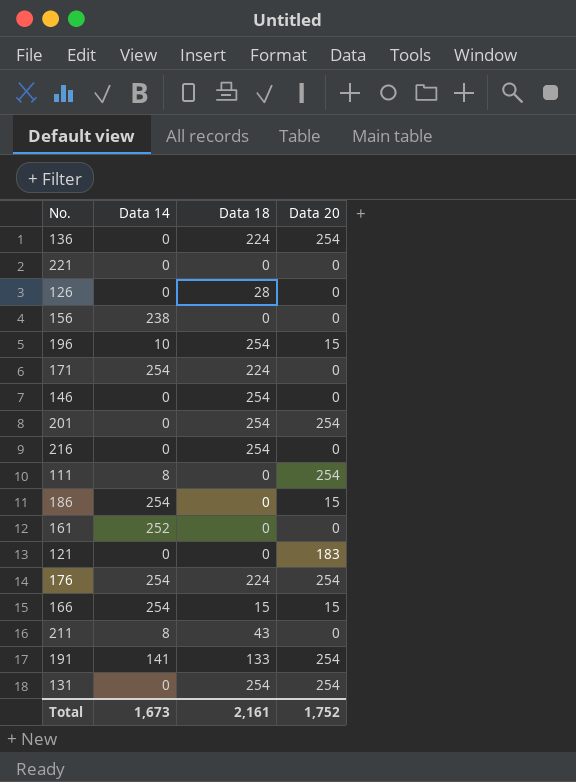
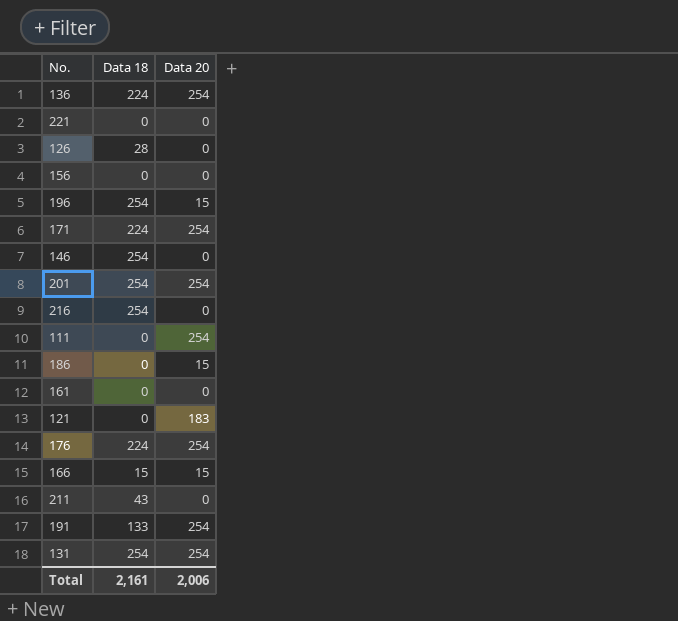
column Data 14 | position: 2 -> none
171 | Data 20: 0 -> 254
Total | Data 20: 1,752 -> 2,006

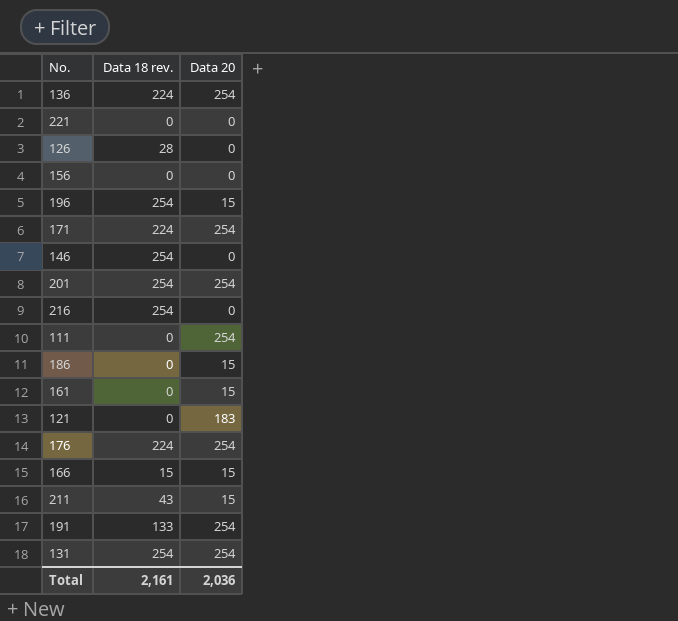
column name: Data 18 -> Data 18 rev.
161 | Data 20: 0 -> 15
211 | Data 20: 0 -> 15
Total | Data 20: 2,006 -> 2,036

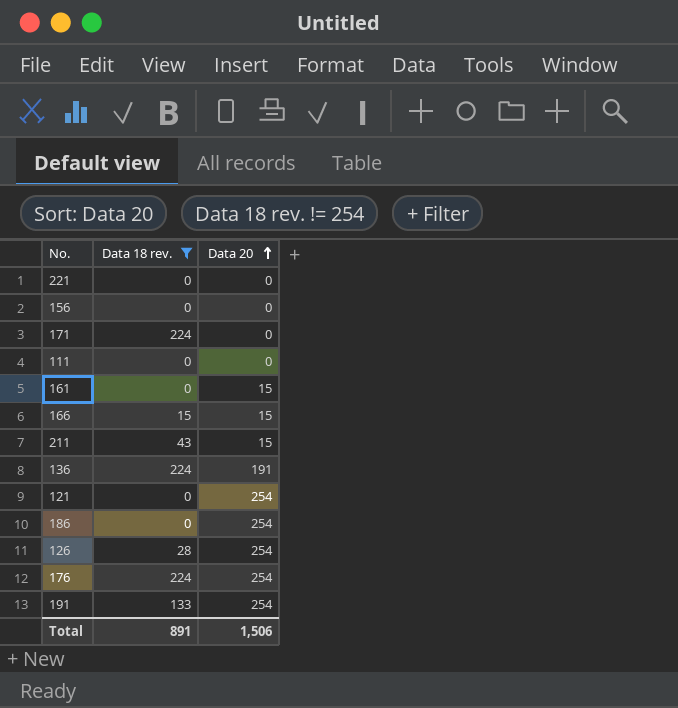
filter: none -> Data 18 rev. != 254
row order: none -> Data 20 ascending
171 | Data 20: 254 -> 0
111 | Data 20: 254 -> 0
136 | Data 20: 254 -> 191
121 | Data 20: 183 -> 254
186 | Data 20: 15 -> 254
126 | Data 20: 0 -> 254
Total | Data 18 rev.: 2,161 -> 891
Total | Data 20: 2,036 -> 1,506

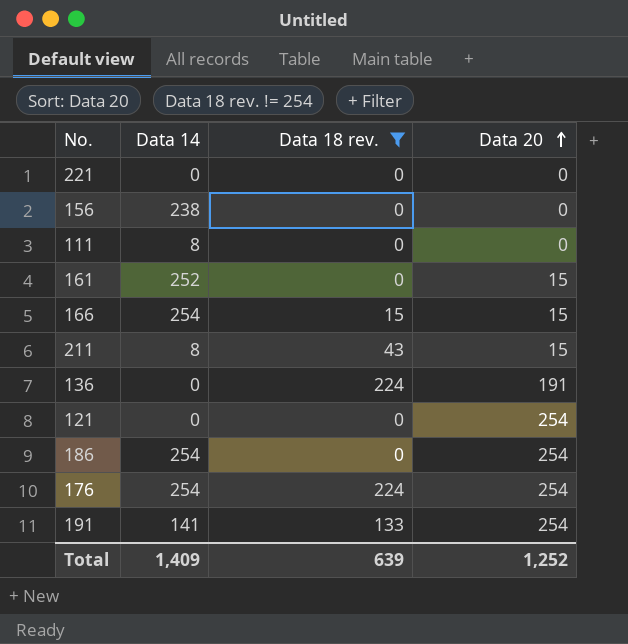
column Data 14 | position: none -> 2
row 171: 224 | 0 -> none
row 126: 28 | 254 -> none
Total | Data 18 rev.: 891 -> 639
Total | Data 20: 1,506 -> 1,252

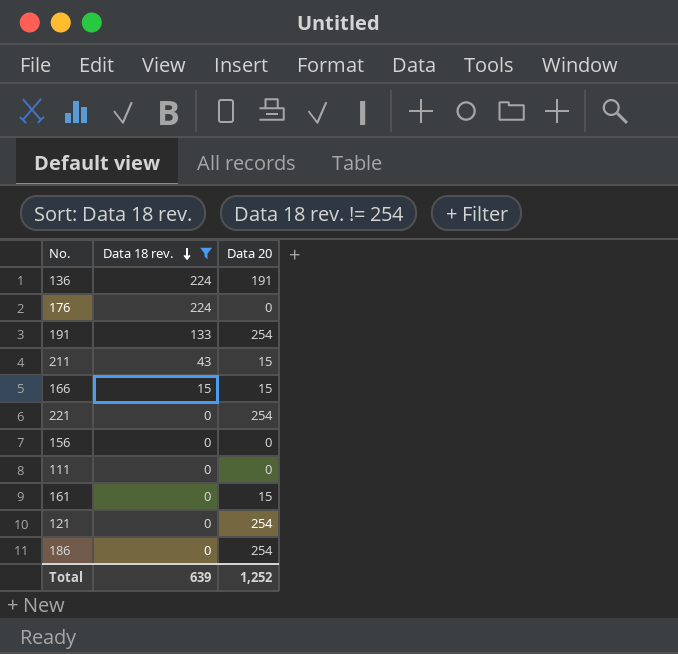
row order: Data 20 ascending -> Data 18 rev. descending
column Data 14 | position: 2 -> none
176 | Data 20: 254 -> 0
221 | Data 20: 0 -> 254

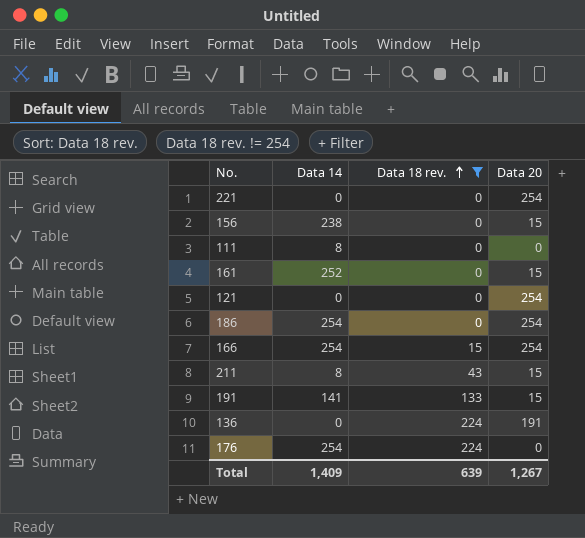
row order: Data 18 rev. descending -> Data 18 rev. ascending
column Data 14 | position: none -> 2
156 | Data 20: 0 -> 15
166 | Data 20: 15 -> 254
191 | Data 20: 254 -> 15
Total | Data 20: 1,252 -> 1,267

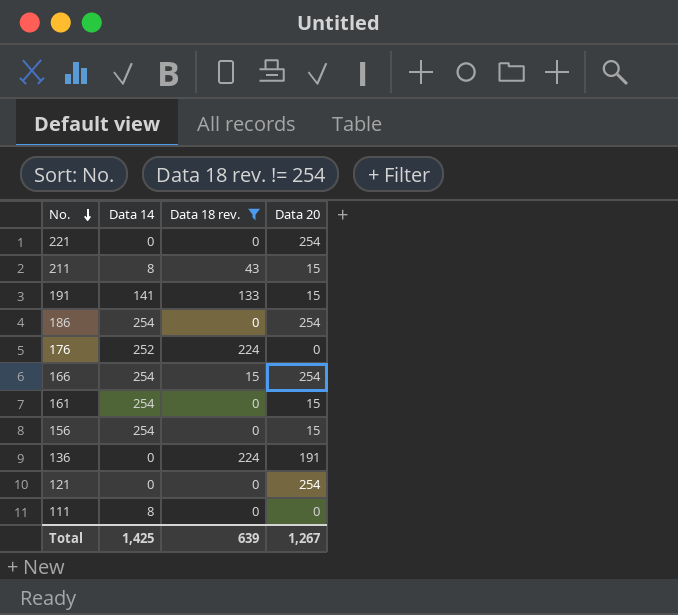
row order: Data 18 rev. ascending -> No. descending
176 | Data 14: 254 -> 252
161 | Data 14: 252 -> 254
156 | Data 14: 238 -> 254
Total | Data 14: 1,409 -> 1,425

